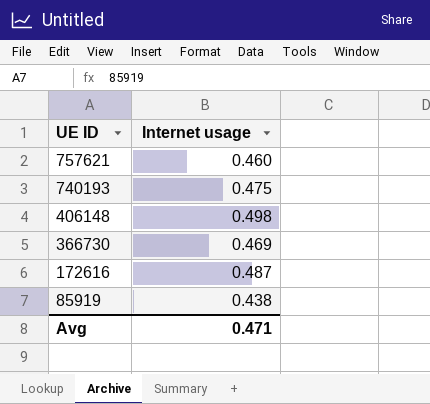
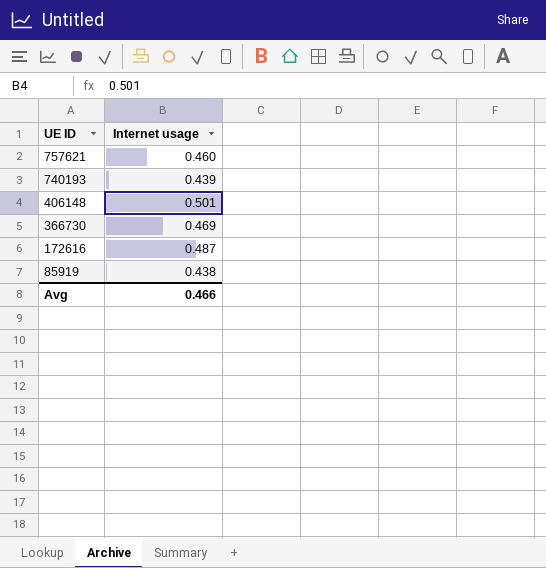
740193 | Internet usage: 0.475 -> 0.439
406148 | Internet usage: 0.498 -> 0.501
Avg | Internet usage: 0.471 -> 0.466

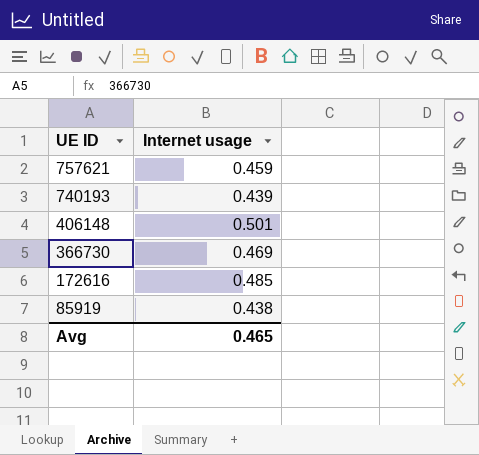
757621 | Internet usage: 0.460 -> 0.459
172616 | Internet usage: 0.487 -> 0.485
Avg | Internet usage: 0.466 -> 0.465

